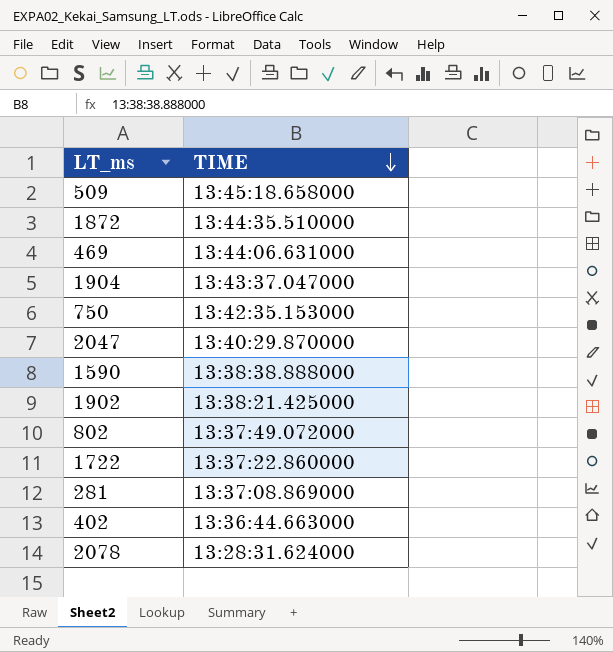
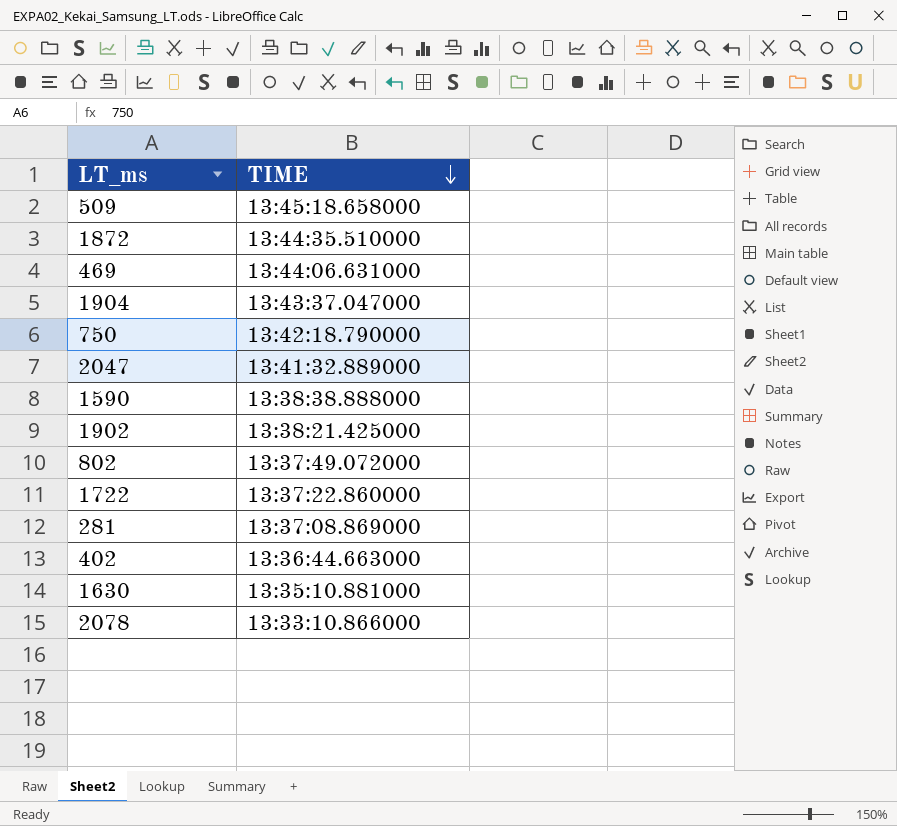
750 | TIME: 13:42:35.153000 -> 13:42:18.790000
2047 | TIME: 13:40:29.870000 -> 13:41:32.889000
row 1630: none -> 13:35:10.881000
2078 | TIME: 13:28:31.624000 -> 13:33:10.866000

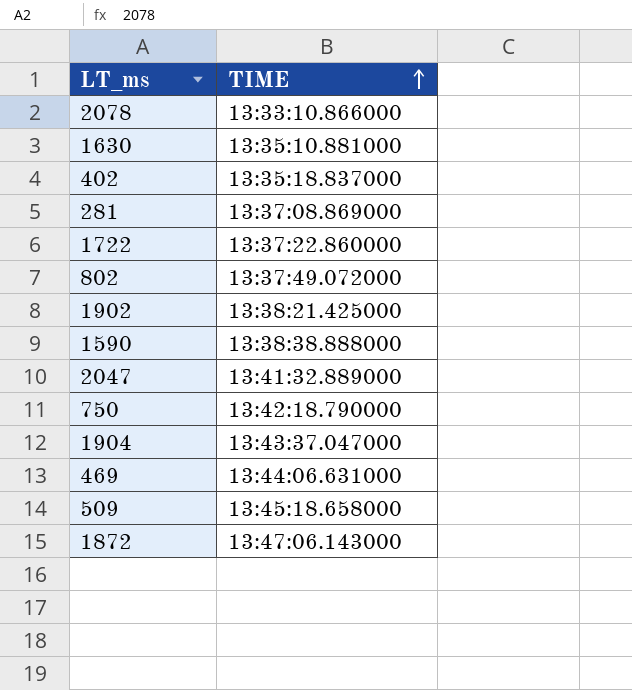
row order: TIME descending -> TIME ascending
402 | TIME: 13:36:44.663000 -> 13:35:18.837000
1872 | TIME: 13:44:35.510000 -> 13:47:06.143000

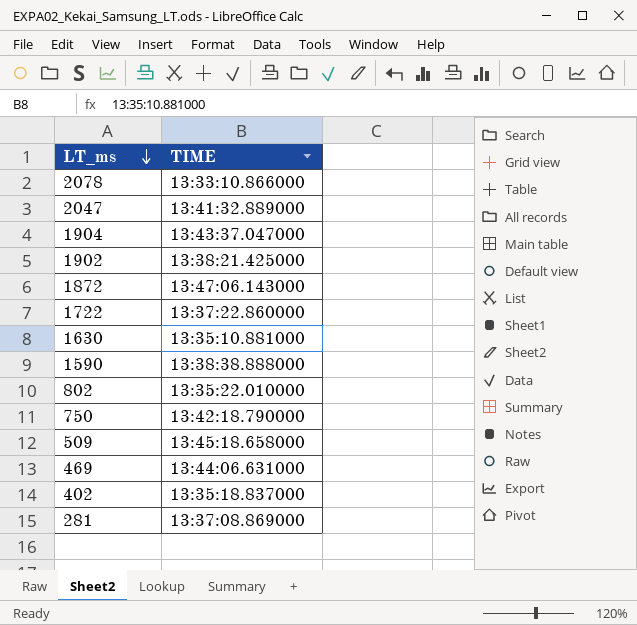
row order: TIME ascending -> LT_ms descending
802 | TIME: 13:37:49.072000 -> 13:35:22.010000

